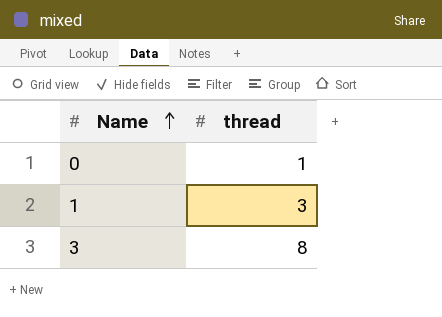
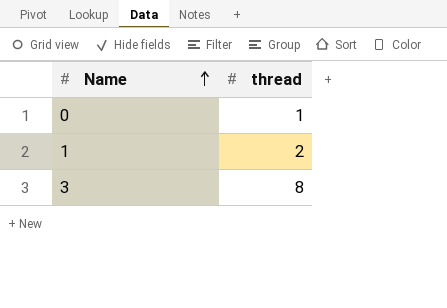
1 | thread: 3 -> 2

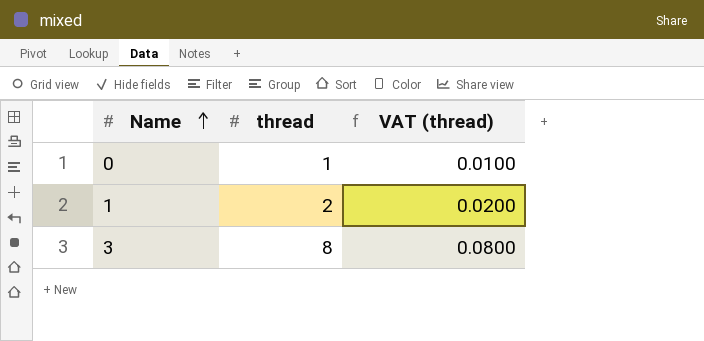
column VAT (thread) | formula: none -> [thread] * 0.01

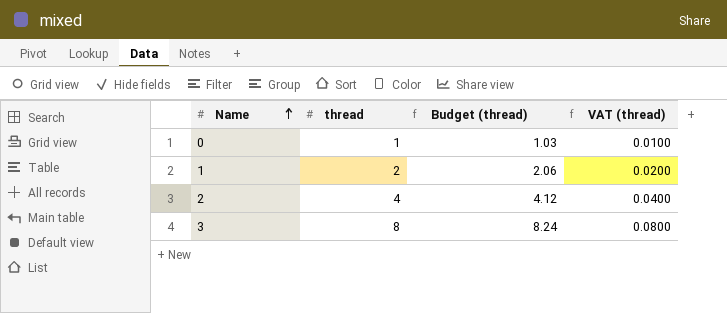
column Budget (thread) | formula: none -> [thread] * 1.03
row 2: none -> 4 | 4.12 | 0.0400

